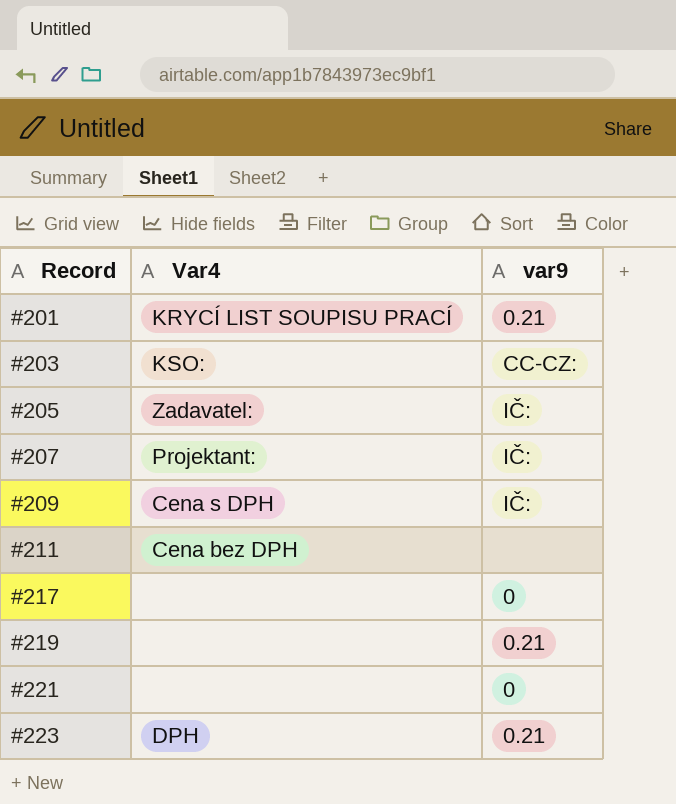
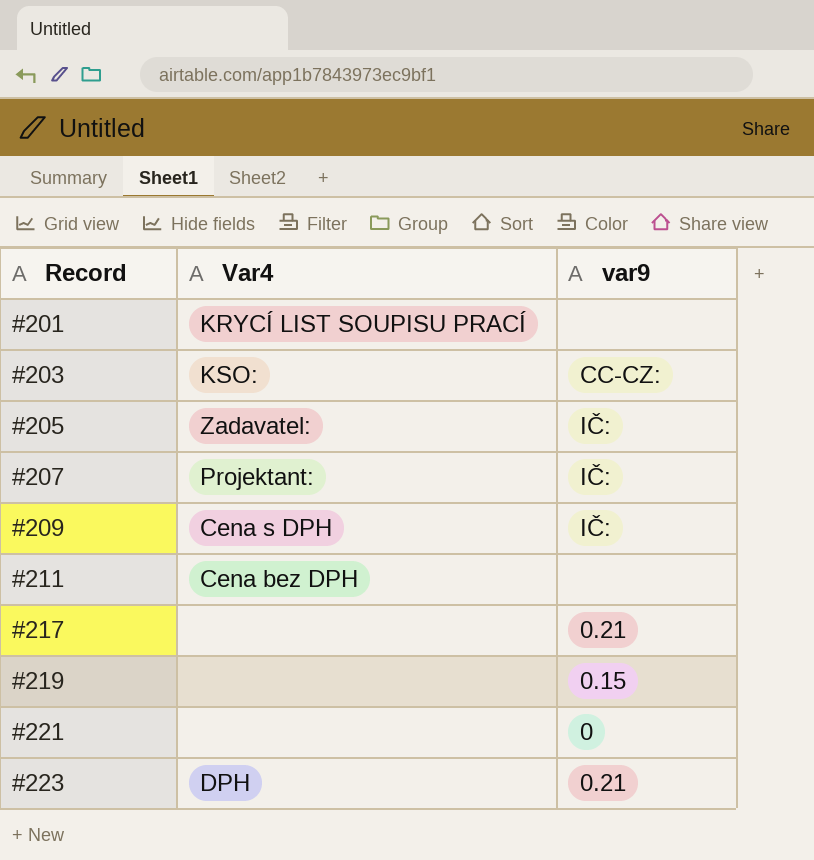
#201 | var9: 0.21 -> none
#217 | var9: 0 -> 0.21
#219 | var9: 0.21 -> 0.15

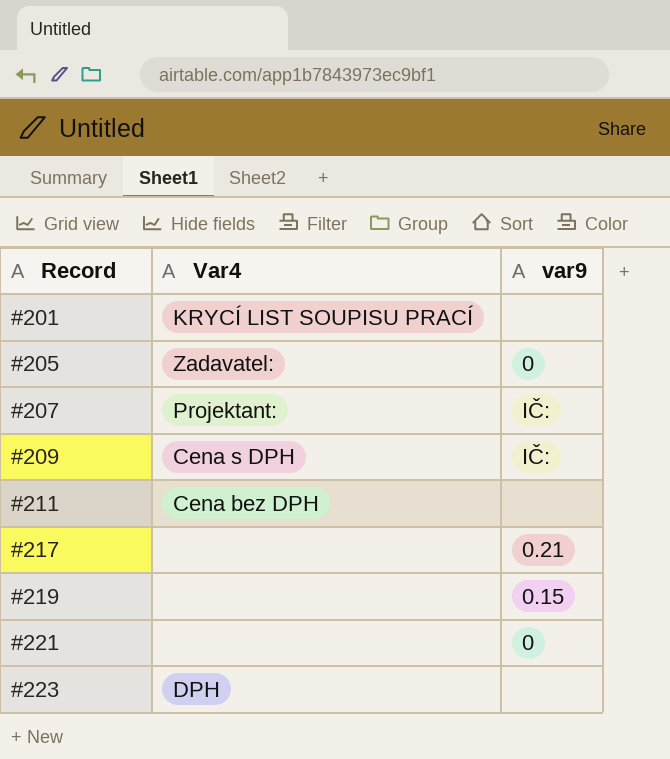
row #203: KSO: | CC-CZ: -> none
#205 | var9: IČ: -> 0
#223 | var9: 0.21 -> none

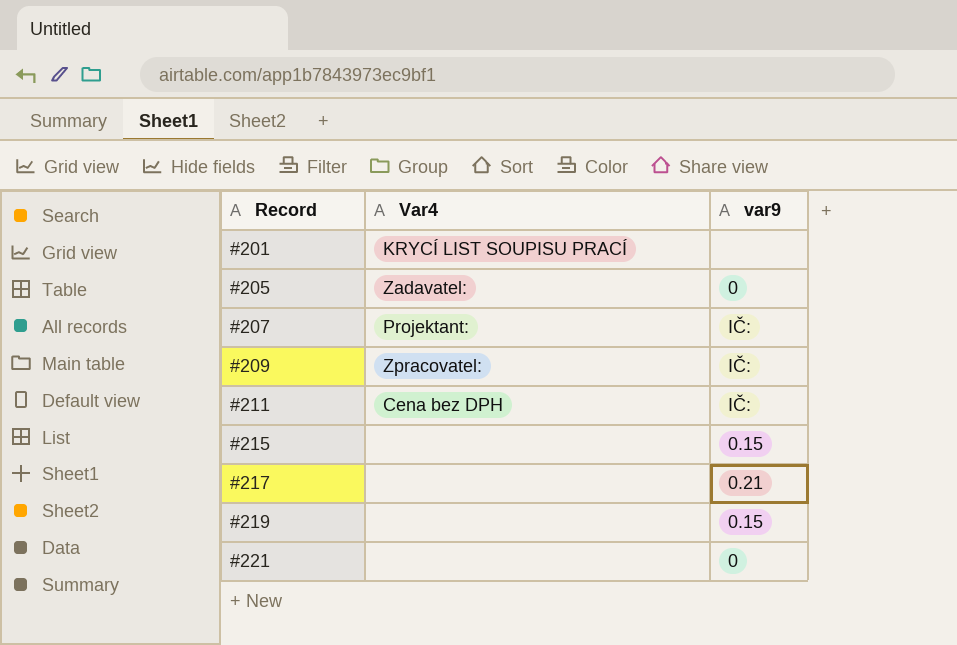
row #223: DPH | none -> none
#209 | Var4: Cena s DPH -> Zpracovatel:
#211 | var9: none -> IČ:
row #215: none -> none | 0.15

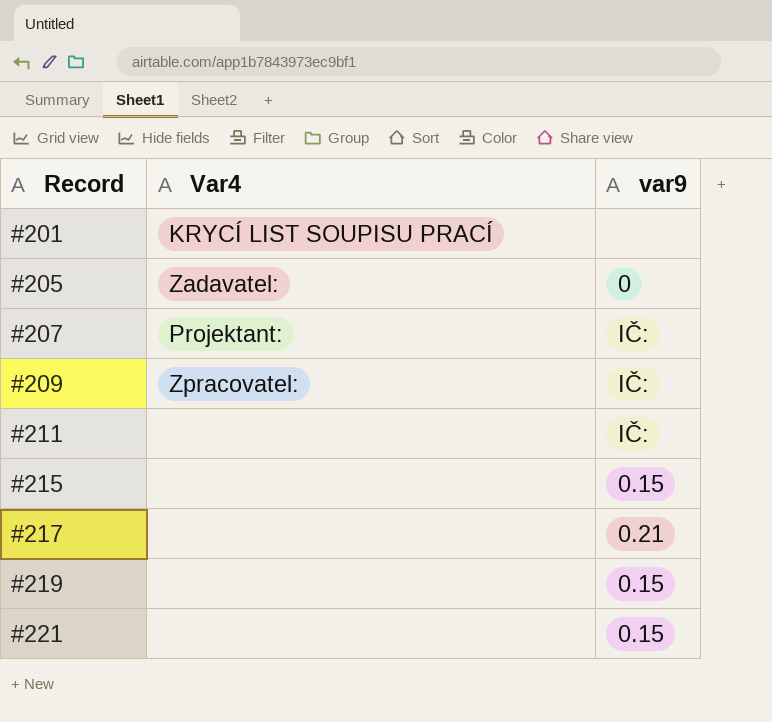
#211 | Var4: Cena bez DPH -> none
#221 | var9: 0 -> 0.15

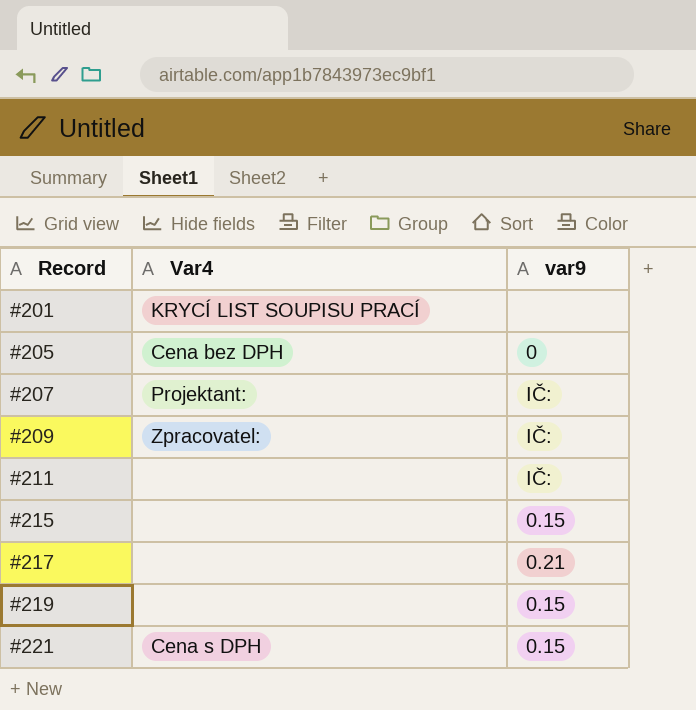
#205 | Var4: Zadavatel: -> Cena bez DPH
#221 | Var4: none -> Cena s DPH

